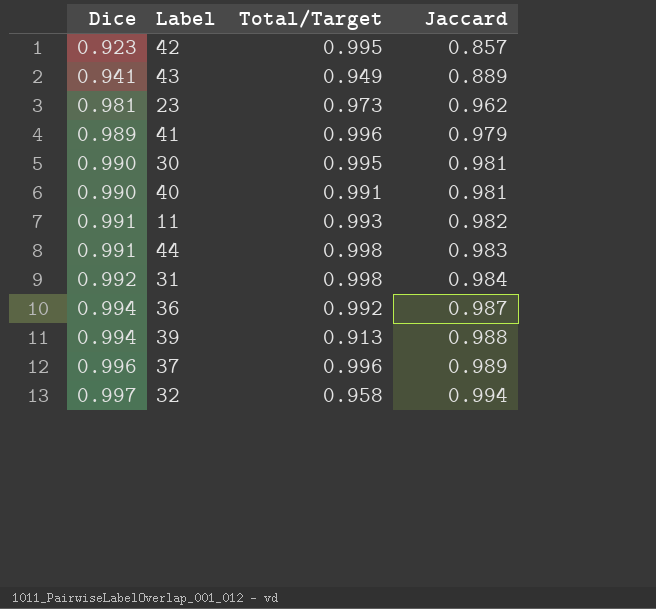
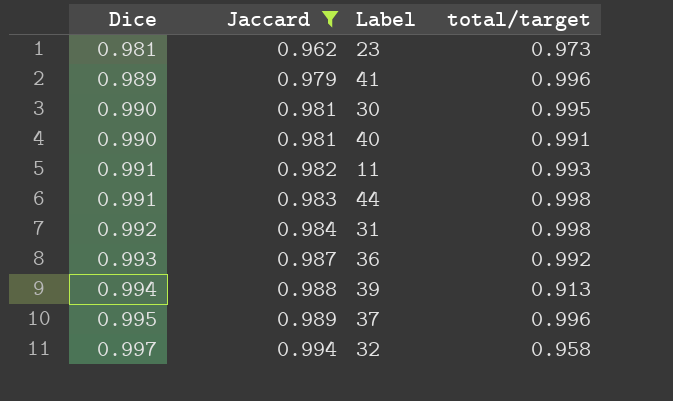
filter: none -> Jaccard >= 0.962
column Jaccard | position: 4 -> 2
column name: Total/Target -> total/target
36 | Dice: 0.994 -> 0.993
37 | Dice: 0.996 -> 0.995

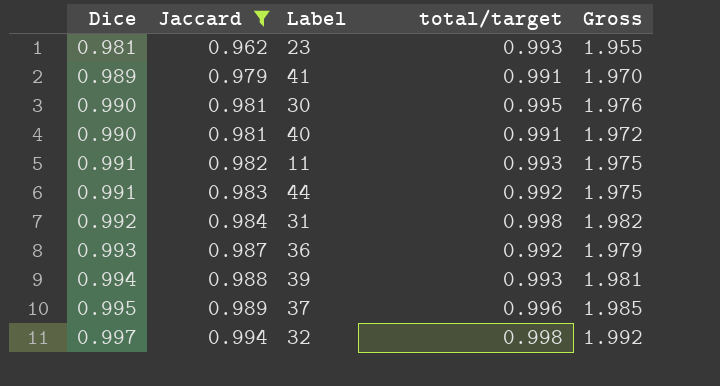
column Gross | formula: none -> [Jaccard] + [total/target]
23 | total/target: 0.973 -> 0.993
41 | total/target: 0.996 -> 0.991
44 | total/target: 0.998 -> 0.992
39 | total/target: 0.913 -> 0.993
32 | total/target: 0.958 -> 0.998

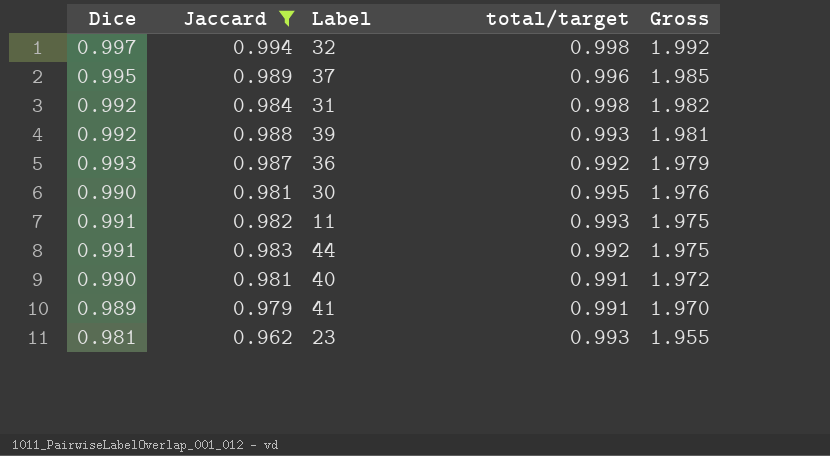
row order: Dice ascending -> Gross descending
39 | Dice: 0.994 -> 0.992

